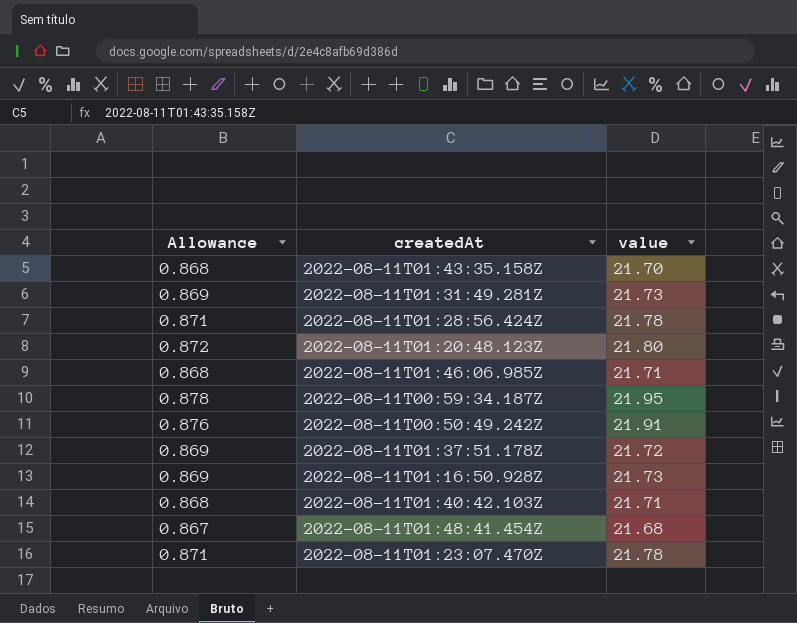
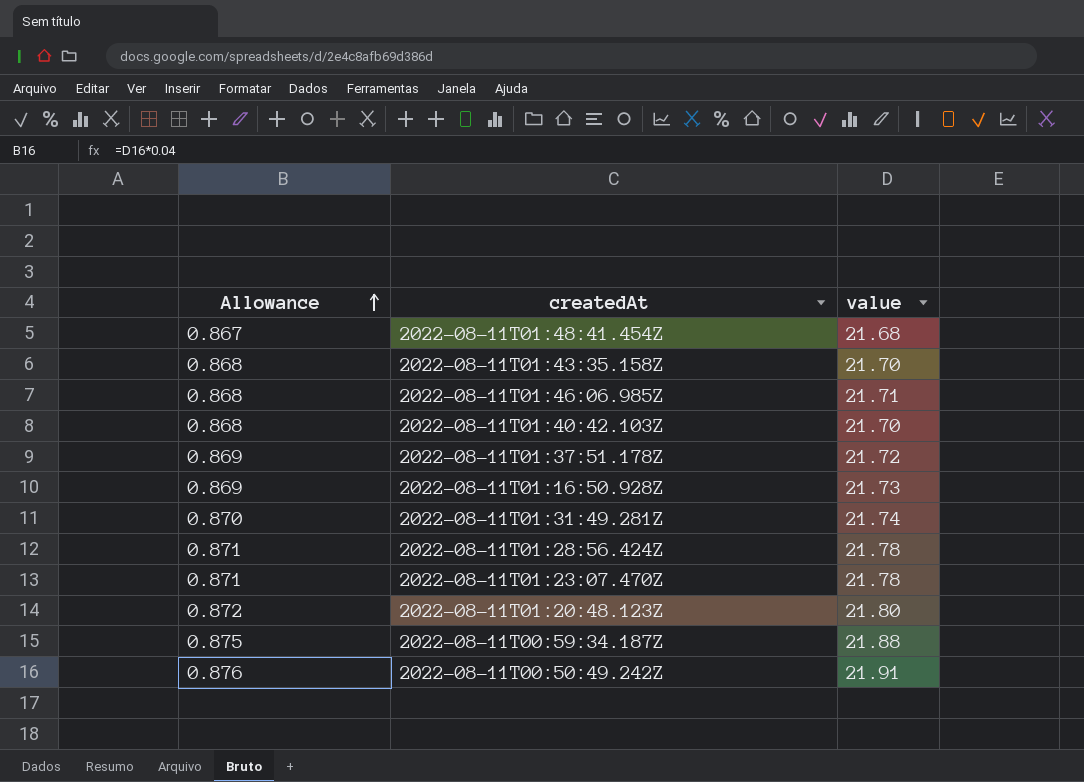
row order: none -> Allowance ascending
2022-08-11T01:40:42.103Z | value: 21.71 -> 21.70
2022-08-11T01:31:49.281Z | Allowance: 0.869 -> 0.870
2022-08-11T01:31:49.281Z | value: 21.73 -> 21.74
2022-08-11T00:59:34.187Z | Allowance: 0.878 -> 0.875
2022-08-11T00:59:34.187Z | value: 21.95 -> 21.88

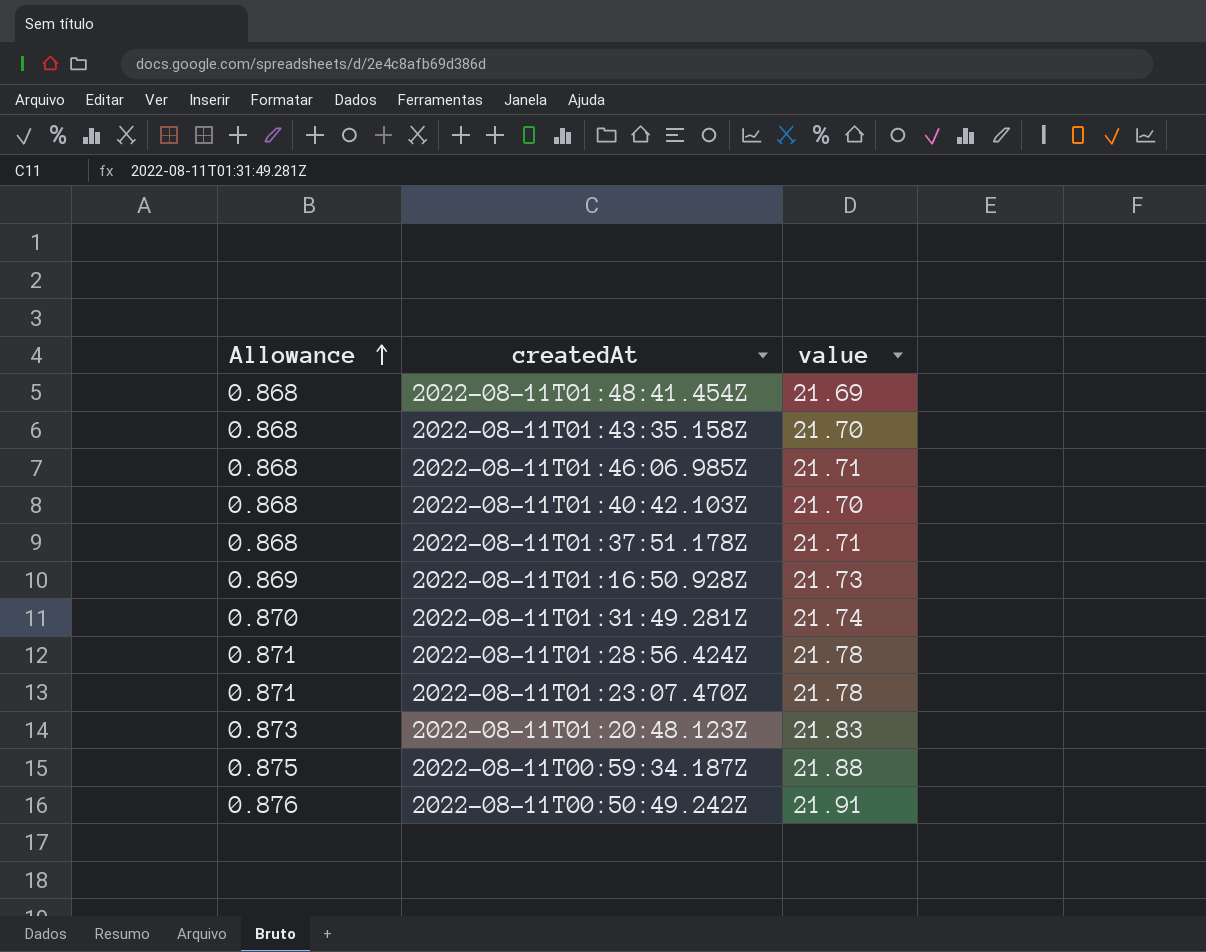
2022-08-11T01:48:41.454Z | Allowance: 0.867 -> 0.868
2022-08-11T01:48:41.454Z | value: 21.68 -> 21.69
2022-08-11T01:37:51.178Z | Allowance: 0.869 -> 0.868
2022-08-11T01:37:51.178Z | value: 21.72 -> 21.71
2022-08-11T01:20:48.123Z | Allowance: 0.872 -> 0.873
2022-08-11T01:20:48.123Z | value: 21.80 -> 21.83

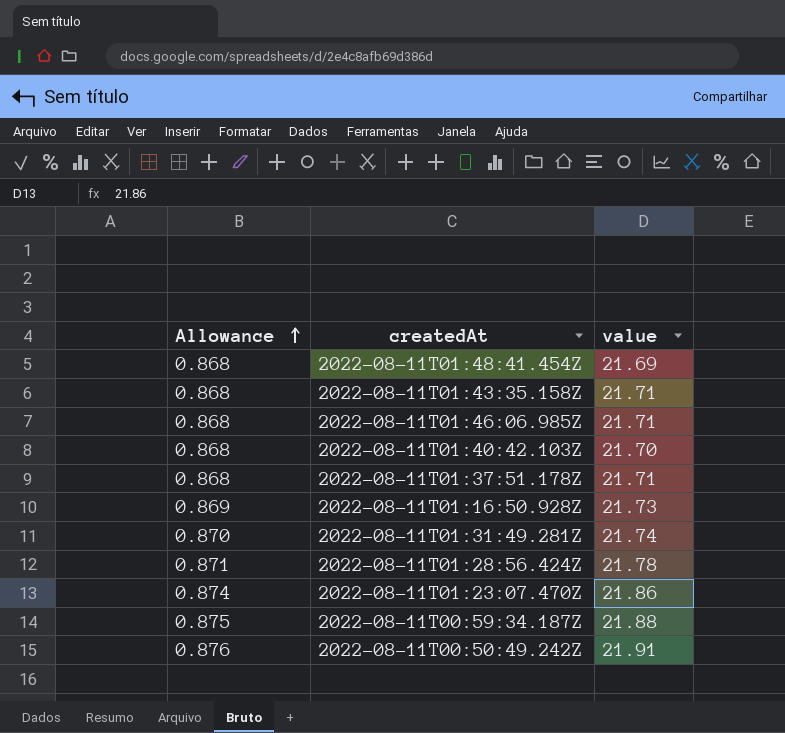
row 2022-08-11T01:20:48.123Z: 0.873 | 21.83 -> none
2022-08-11T01:43:35.158Z | value: 21.70 -> 21.71
2022-08-11T01:23:07.470Z | Allowance: 0.871 -> 0.874
2022-08-11T01:23:07.470Z | value: 21.78 -> 21.86

